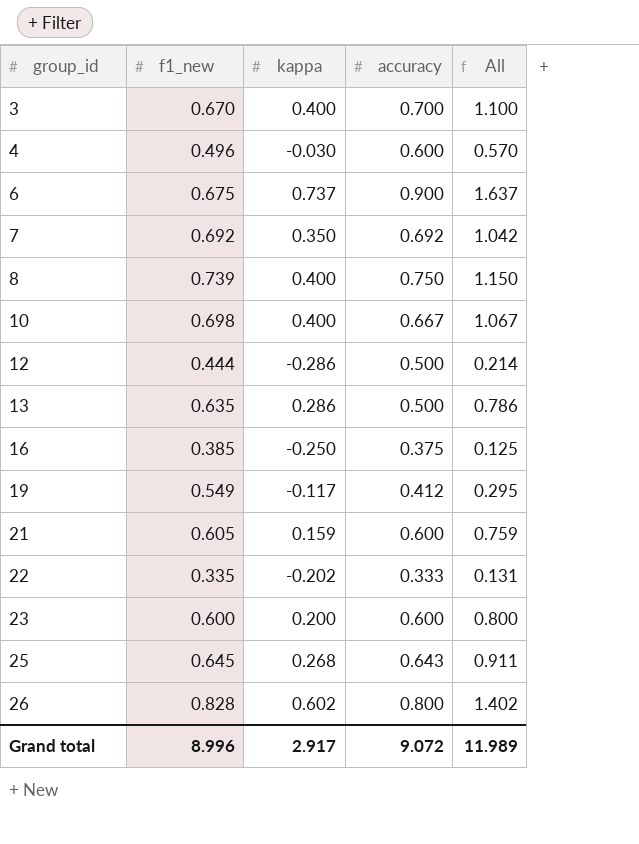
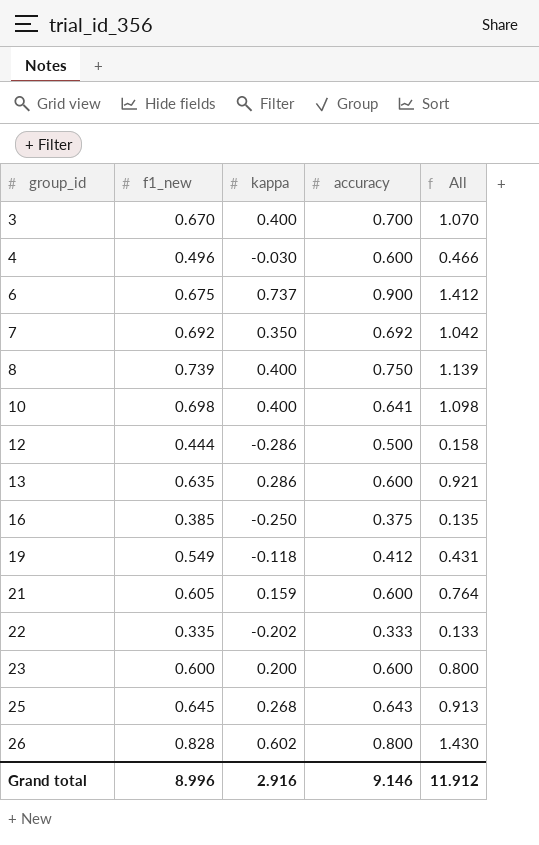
column All | formula: [kappa] + [accuracy] -> [f1_new] + [kappa]
10 | accuracy: 0.667 -> 0.641
13 | accuracy: 0.500 -> 0.600
19 | kappa: -0.117 -> -0.118
Grand total | kappa: 2.917 -> 2.916
Grand total | accuracy: 9.072 -> 9.146
Grand total | All: 11.989 -> 11.912

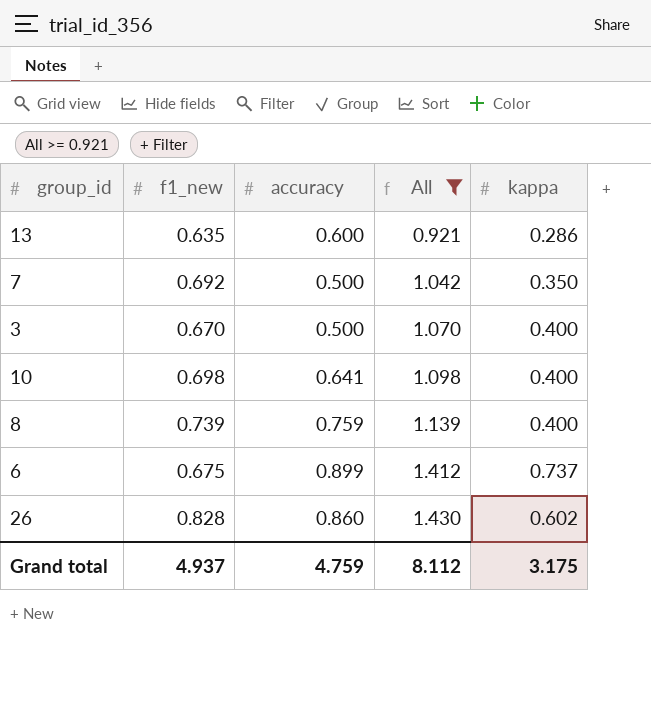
filter: none -> All >= 0.921
row order: group_id ascending -> All ascending
column kappa | position: 3 -> 5
7 | accuracy: 0.692 -> 0.500
3 | accuracy: 0.700 -> 0.500
8 | accuracy: 0.750 -> 0.759
6 | accuracy: 0.900 -> 0.899
26 | accuracy: 0.800 -> 0.860
Grand total | f1_new: 8.996 -> 4.937
Grand total | accuracy: 9.146 -> 4.759
Grand total | All: 11.912 -> 8.112
Grand total | kappa: 2.916 -> 3.175

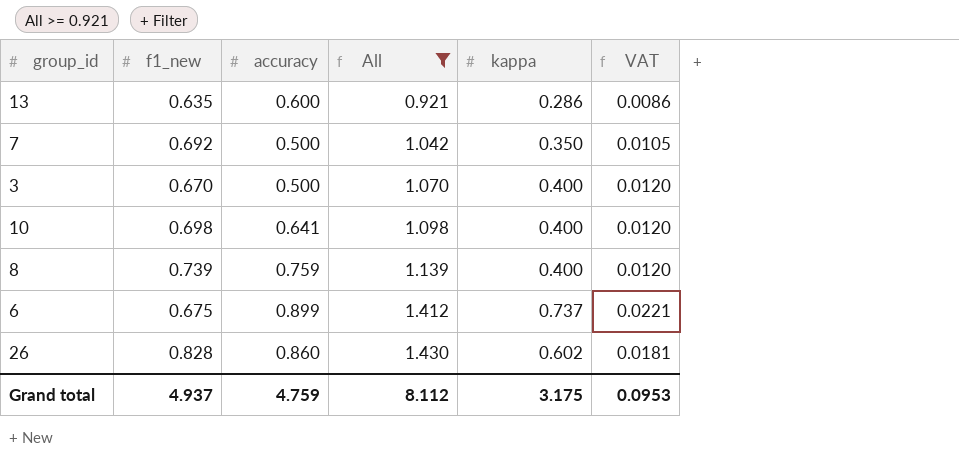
column VAT | formula: none -> [kappa] * 0.03

